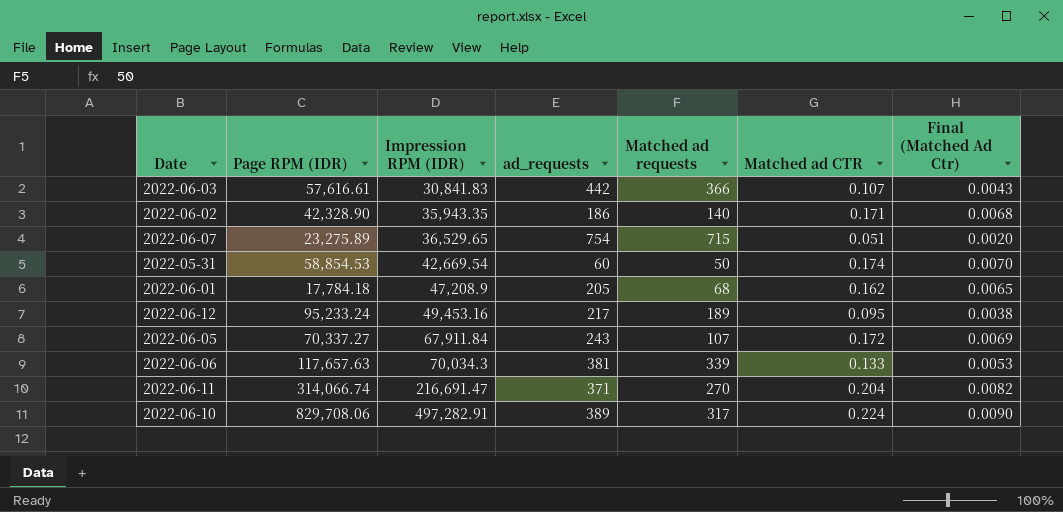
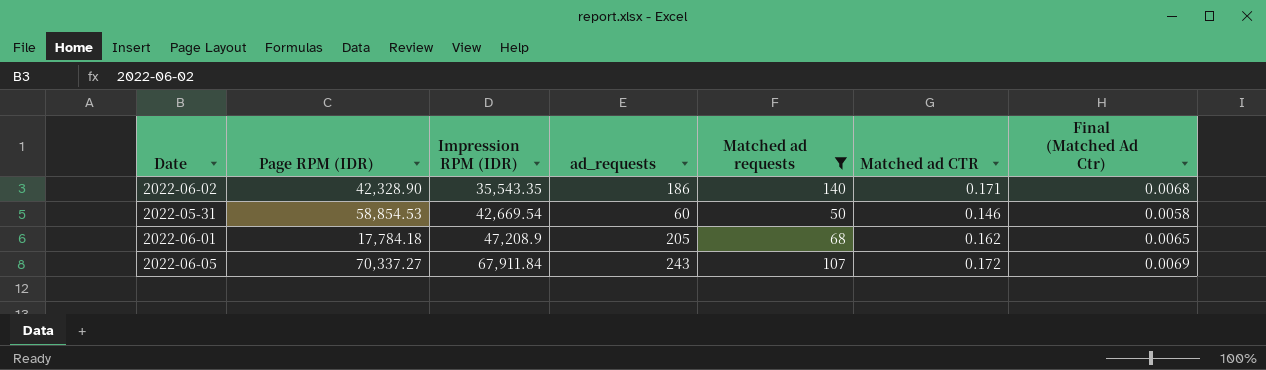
filter: none -> Matched ad requests <= 140
2022-06-02 | Impression RPM (IDR): 35,943.35 -> 35,543.35
2022-05-31 | Matched ad CTR: 0.174 -> 0.146
2022-05-31 | Final (Matched Ad Ctr): 0.0070 -> 0.0058

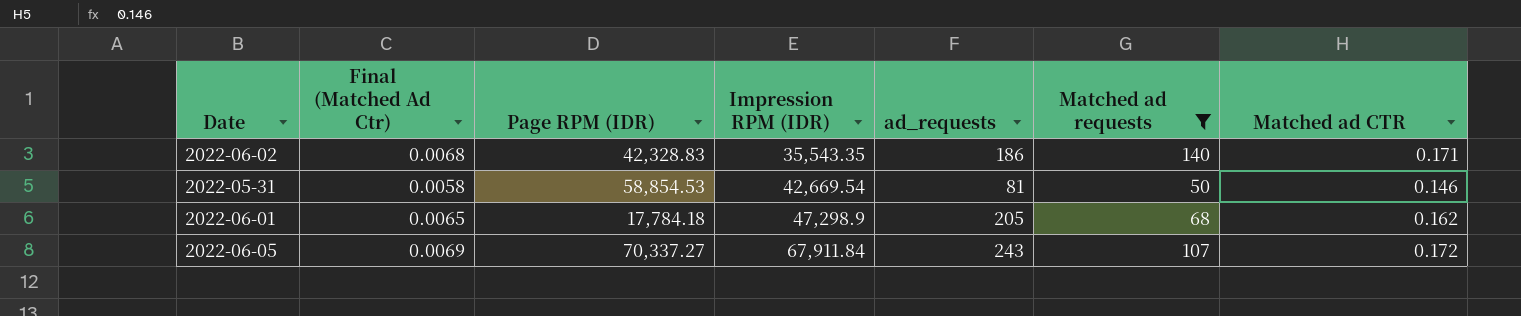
column Final (Matched Ad Ctr) | position: 7 -> 2
2022-06-02 | Page RPM (IDR): 42,328.90 -> 42,328.83
2022-05-31 | ad_requests: 60 -> 81
2022-06-01 | Impression RPM (IDR): 47,208.9 -> 47,298.9

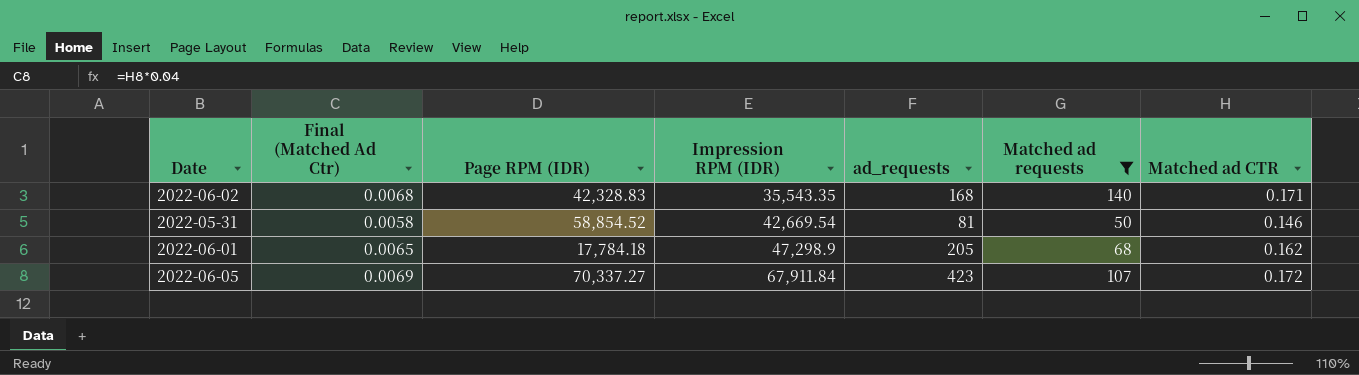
2022-06-02 | ad_requests: 186 -> 168
2022-05-31 | Page RPM (IDR): 58,854.53 -> 58,854.52
2022-06-05 | ad_requests: 243 -> 423

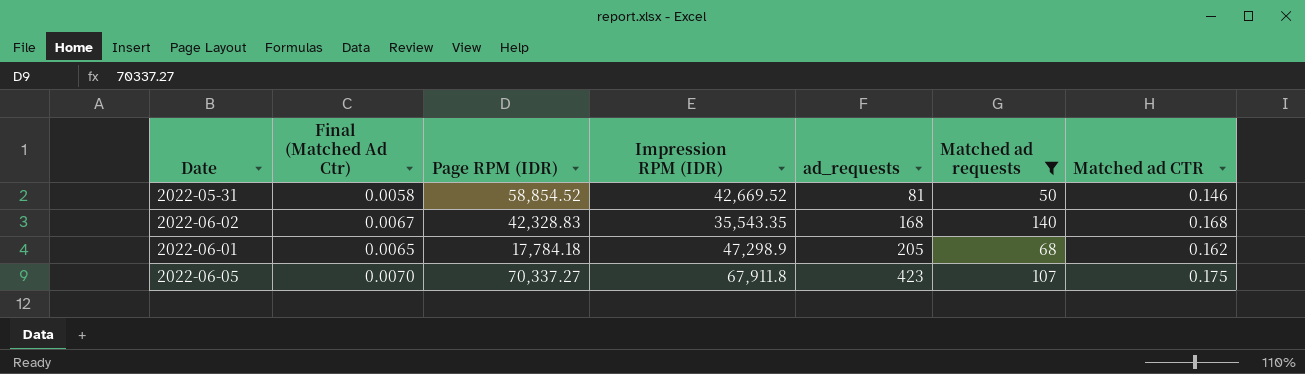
row order: Impression RPM (IDR) ascending -> ad_requests ascending
2022-05-31 | Impression RPM (IDR): 42,669.54 -> 42,669.52
2022-06-02 | Final (Matched Ad Ctr): 0.0068 -> 0.0067
2022-06-02 | Matched ad CTR: 0.171 -> 0.168
2022-06-05 | Final (Matched Ad Ctr): 0.0069 -> 0.0070
2022-06-05 | Impression RPM (IDR): 67,911.84 -> 67,911.8
2022-06-05 | Matched ad CTR: 0.172 -> 0.175

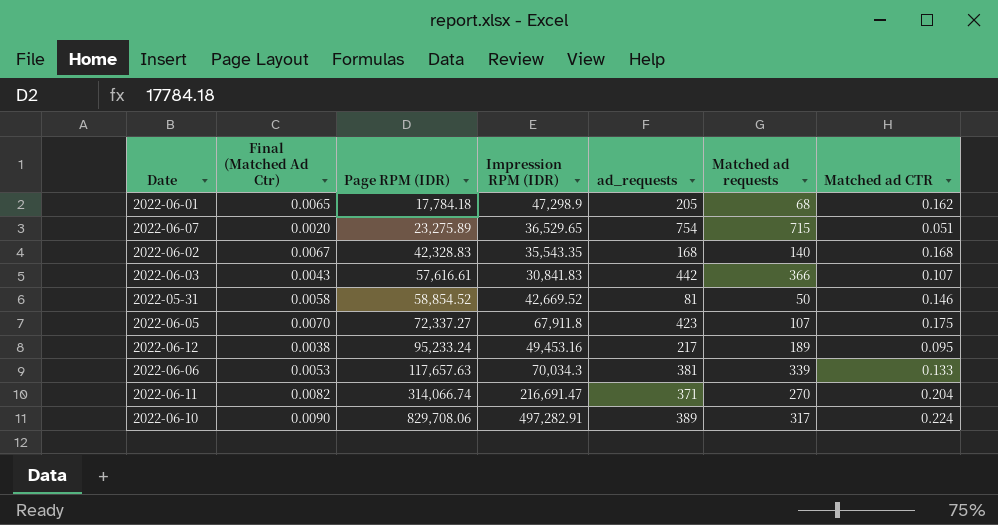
filter: Matched ad requests <= 140 -> none
row order: ad_requests ascending -> Page RPM (IDR) ascending
2022-06-05 | Page RPM (IDR): 70,337.27 -> 72,337.27

